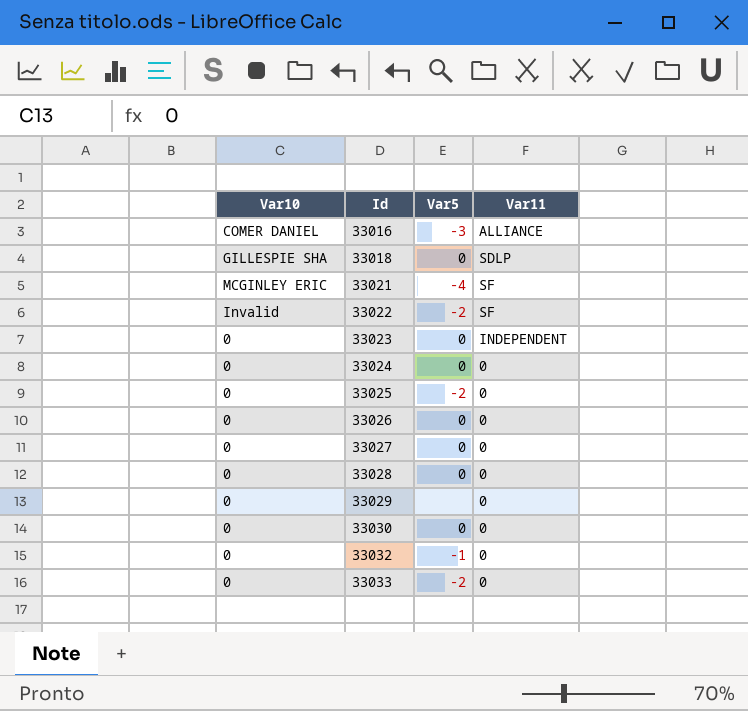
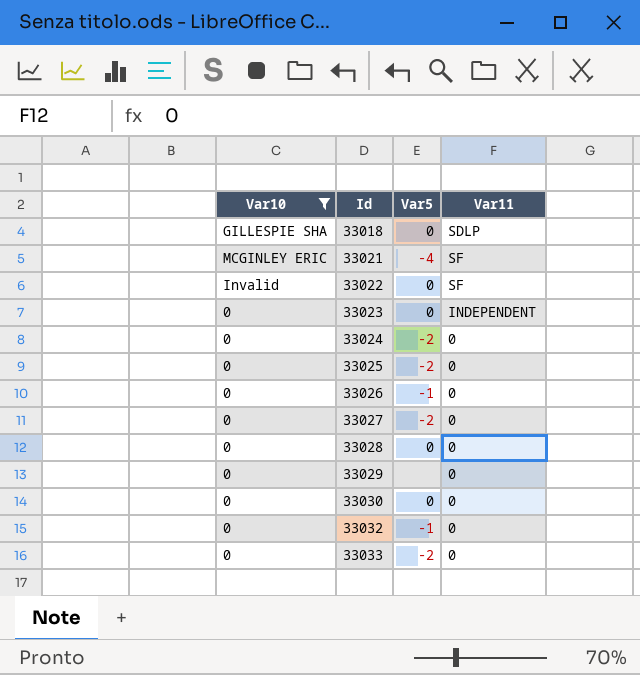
filter: none -> Var10 != COMER DANIEL
33022 | Var5: -2 -> 0
33024 | Var5: 0 -> -2
33026 | Var5: 0 -> -1
33027 | Var5: 0 -> -2

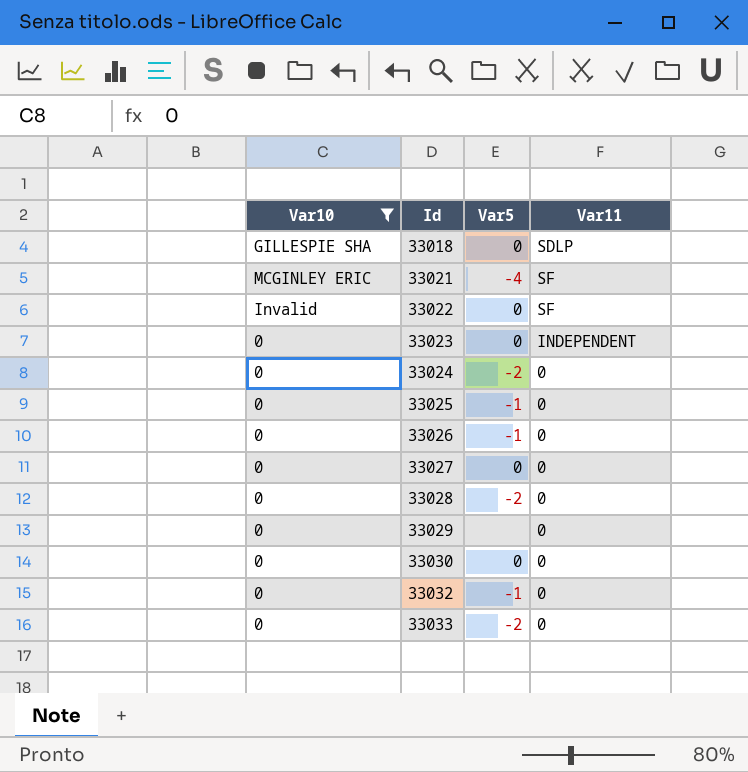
33025 | Var5: -2 -> -1
33027 | Var5: -2 -> 0
33028 | Var5: 0 -> -2

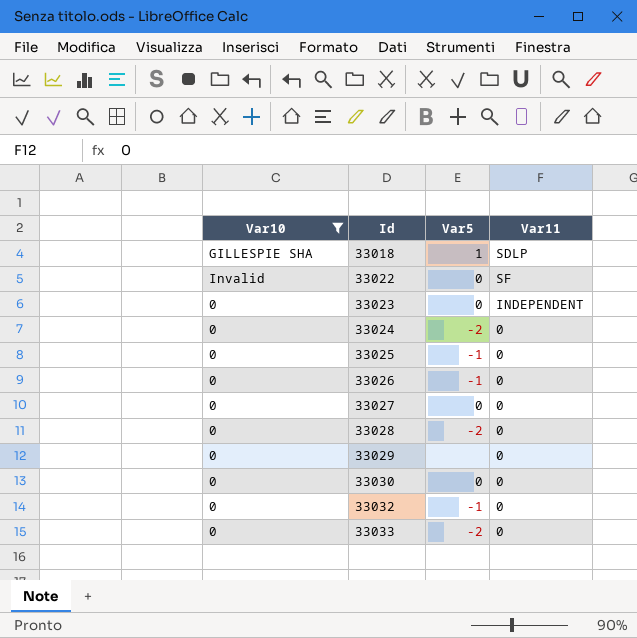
row 33021: MCGINLEY ERIC | -4 | SF -> none
33018 | Var5: 0 -> 1

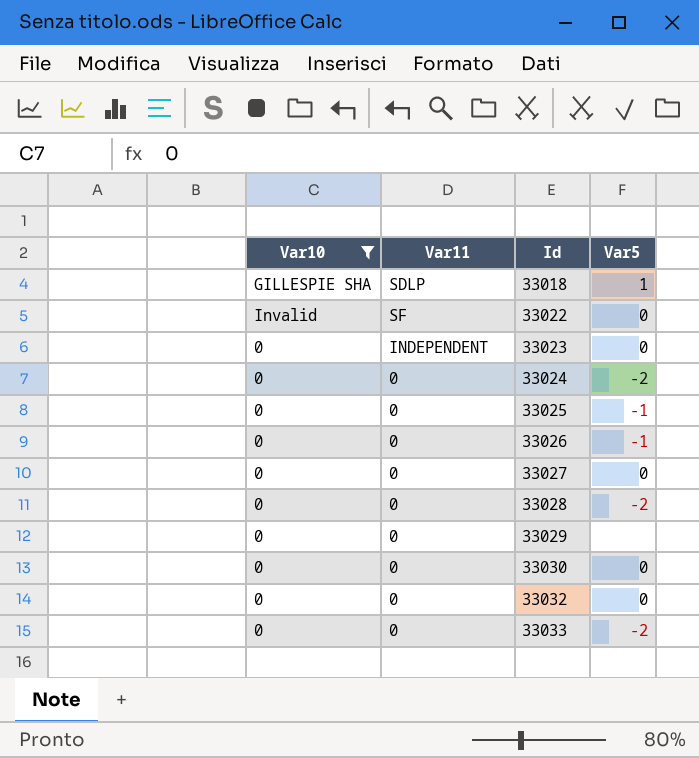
column Var11 | position: 4 -> 2
33032 | Var5: -1 -> 0

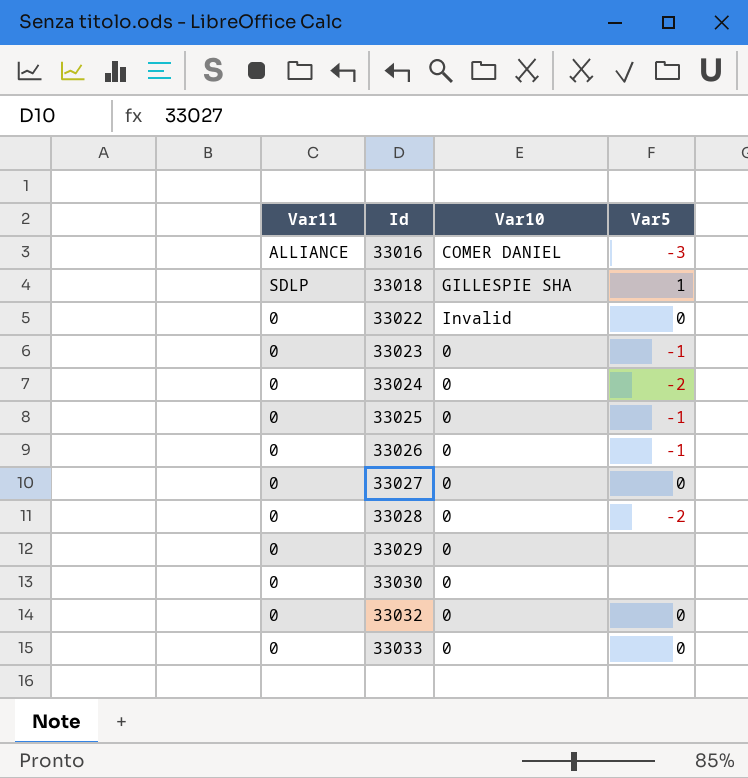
filter: Var10 != COMER DANIEL -> none
column Var10 | position: 1 -> 3
33022 | Var11: SF -> 0
33023 | Var11: INDEPENDENT -> 0
33023 | Var5: 0 -> -1
33030 | Var5: 0 -> none
33033 | Var5: -2 -> 0

